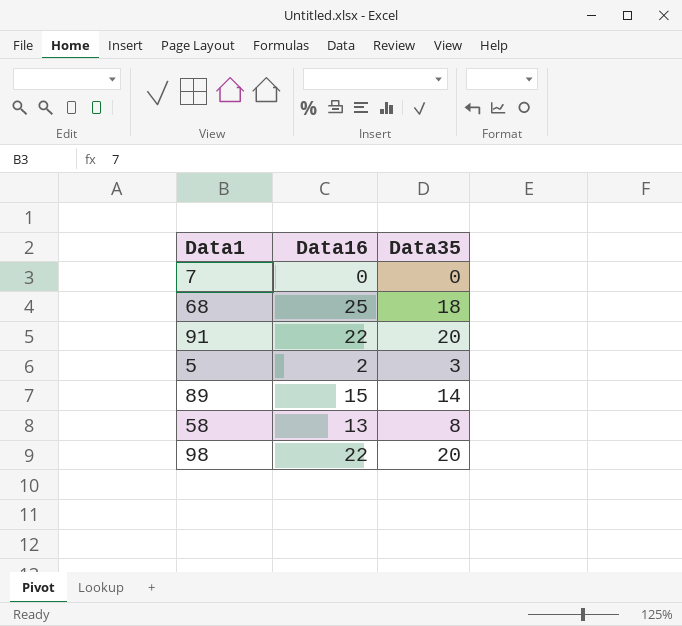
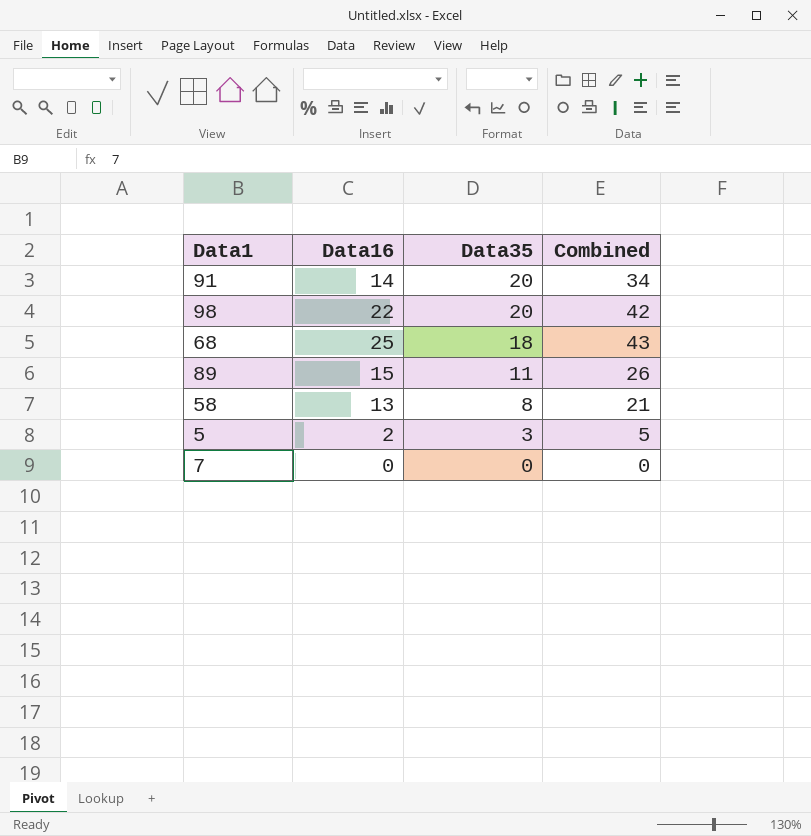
row order: none -> Data35 descending
column Combined | formula: none -> [Data16] + [Data35]
91 | Data16: 22 -> 14
89 | Data35: 14 -> 11

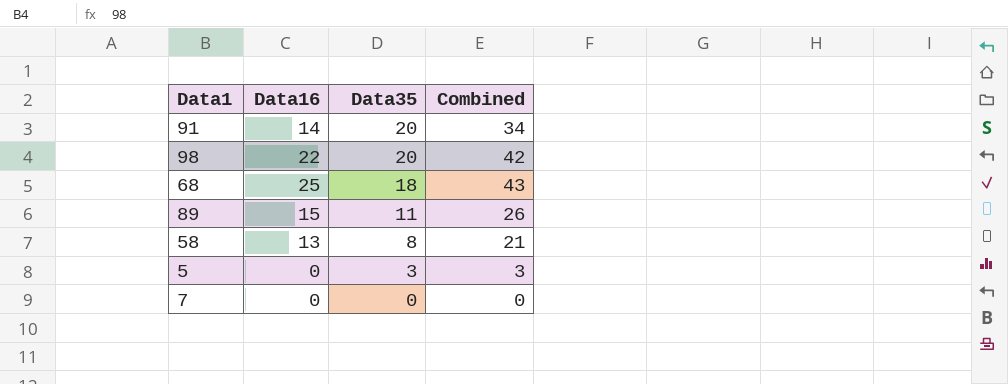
5 | Data16: 2 -> 0
5 | Combined: 5 -> 3

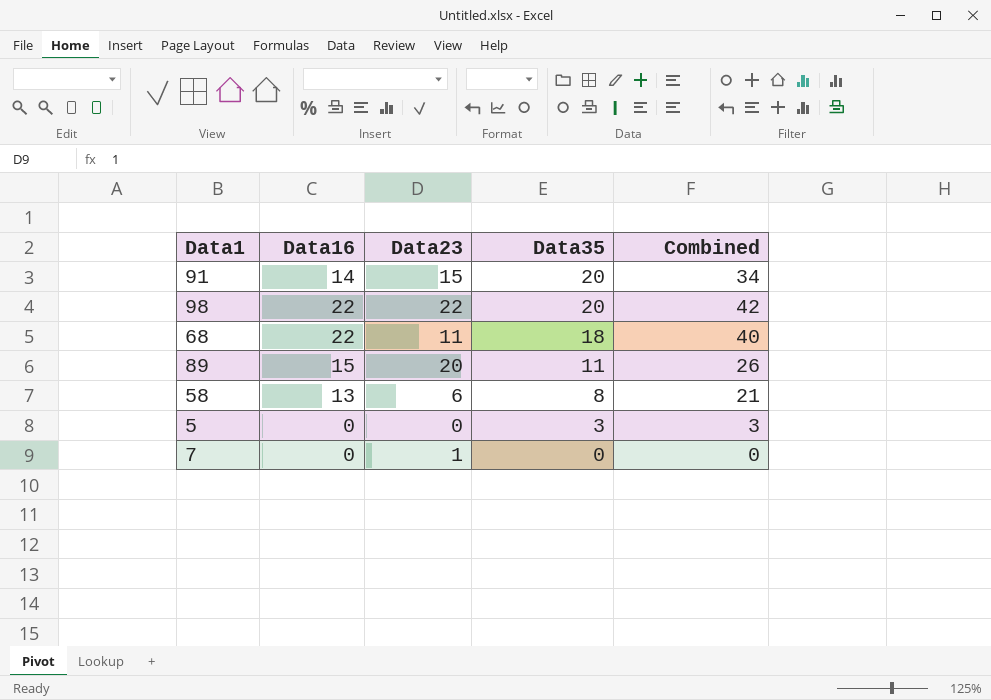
column Data23 | position: none -> 3
68 | Data16: 25 -> 22
68 | Combined: 43 -> 40

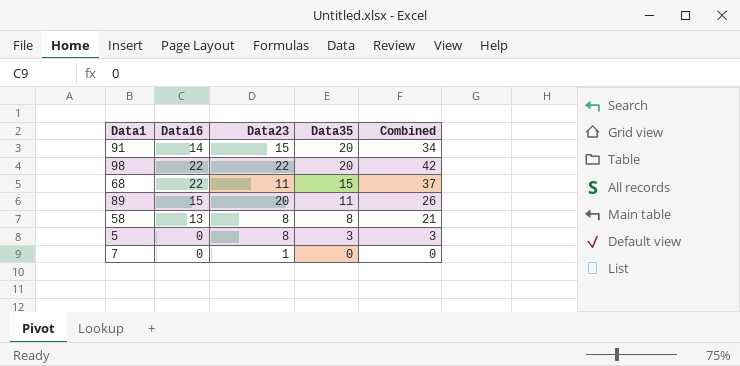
68 | Data35: 18 -> 15
68 | Combined: 40 -> 37
58 | Data23: 6 -> 8
5 | Data23: 0 -> 8

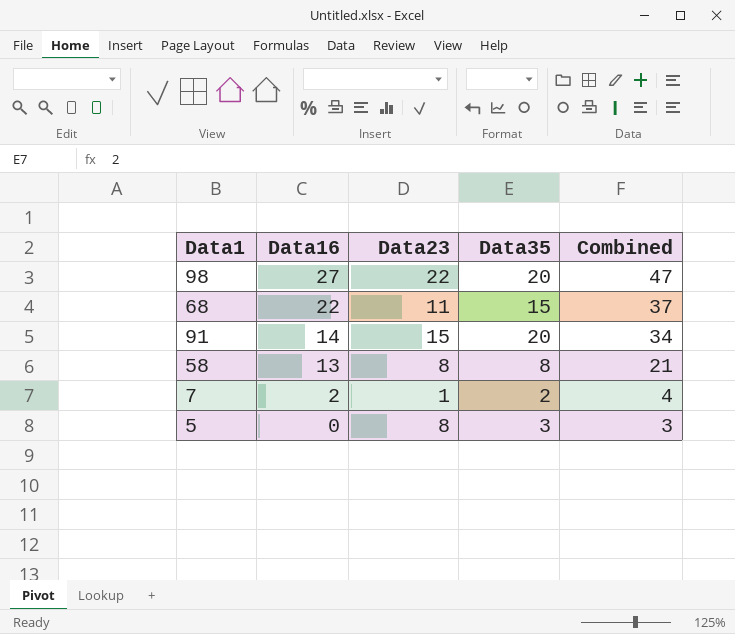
row order: Data35 descending -> Data16 descending
row 89: 15 | 20 | 11 | 26 -> none
98 | Data16: 22 -> 27
98 | Combined: 42 -> 47
7 | Data16: 0 -> 2
7 | Data35: 0 -> 2
7 | Combined: 0 -> 4

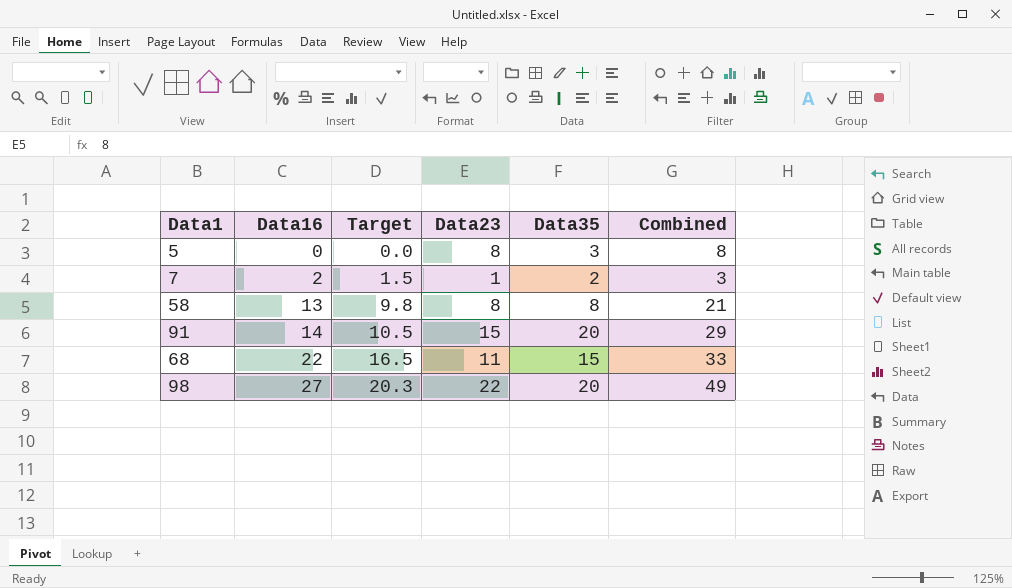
row order: Data16 descending -> Data16 ascending
column Target | formula: none -> [Data16] * 0.75
column Combined | formula: [Data16] + [Data35] -> [Data16] + [Data23]

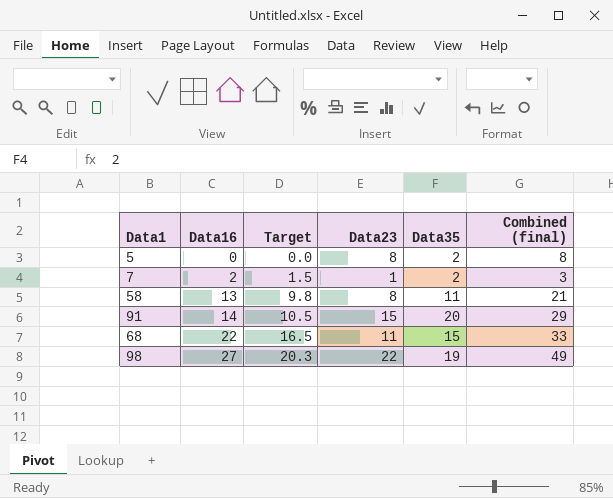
column name: Combined -> Combined (final)
5 | Data35: 3 -> 2
58 | Data35: 8 -> 11
98 | Data35: 20 -> 19

